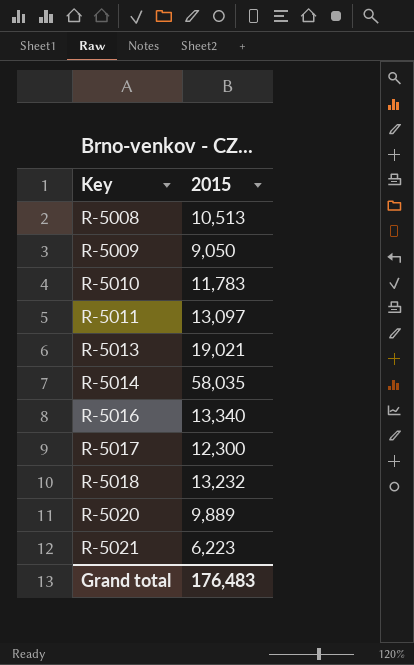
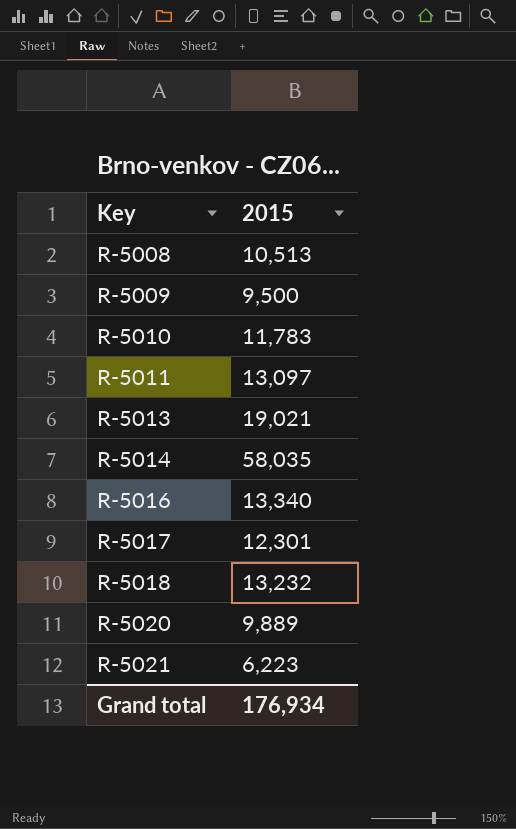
R-5009 | 2015: 9,050 -> 9,500
R-5017 | 2015: 12,300 -> 12,301
Grand total | 2015: 176,483 -> 176,934

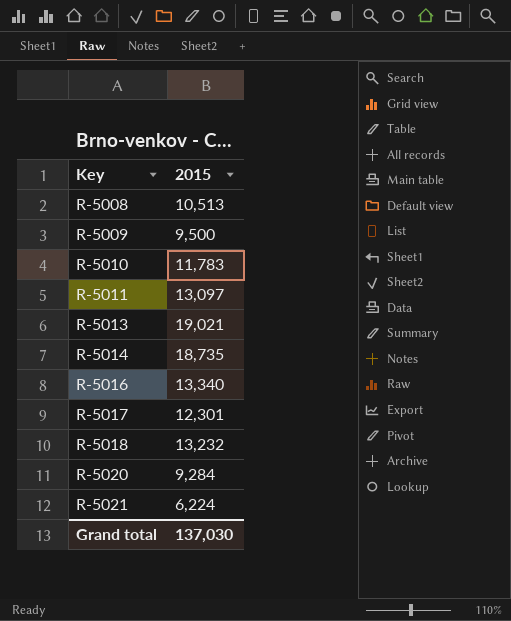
R-5014 | 2015: 58,035 -> 18,735
R-5020 | 2015: 9,889 -> 9,284
R-5021 | 2015: 6,223 -> 6,224
Grand total | 2015: 176,934 -> 137,030

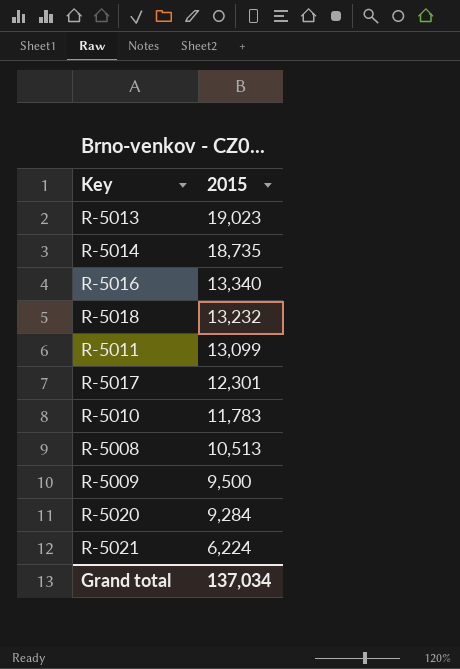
row order: Key ascending -> 2015 descending
R-5013 | 2015: 19,021 -> 19,023
R-5011 | 2015: 13,097 -> 13,099
Grand total | 2015: 137,030 -> 137,034

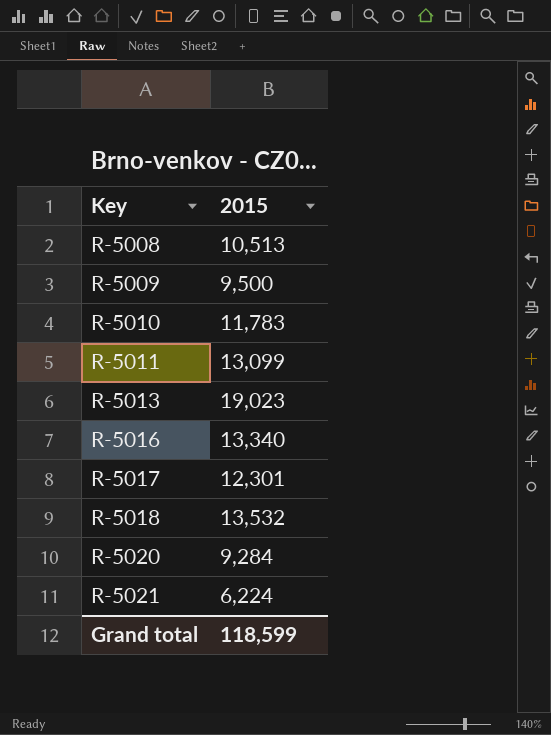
row order: 2015 descending -> Key ascending
row R-5014: 18,735 -> none
R-5018 | 2015: 13,232 -> 13,532
Grand total | 2015: 137,034 -> 118,599

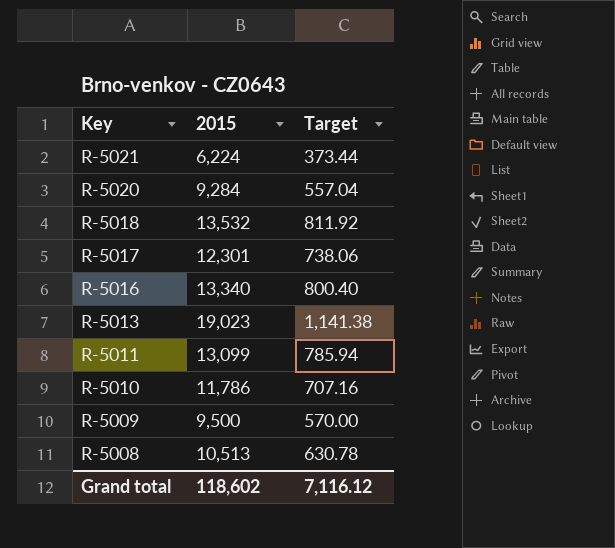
row order: Key ascending -> Key descending
column Target | formula: none -> [2015] * 0.06
R-5010 | 2015: 11,783 -> 11,786
Grand total | 2015: 118,599 -> 118,602

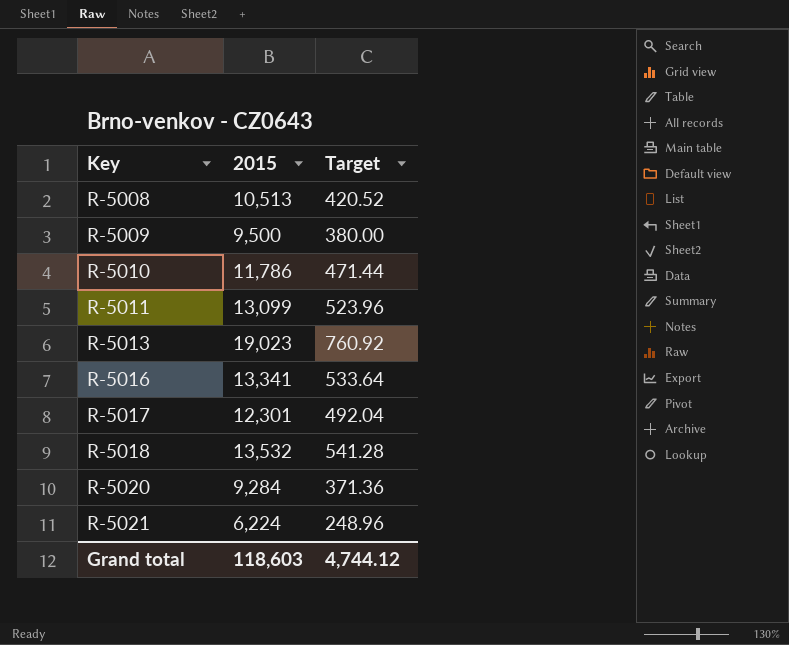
row order: Key descending -> Key ascending
column Target | formula: [2015] * 0.06 -> [2015] * 0.04
R-5016 | 2015: 13,340 -> 13,341
Grand total | 2015: 118,602 -> 118,603
Grand total | Target: 7,116.12 -> 4,744.12

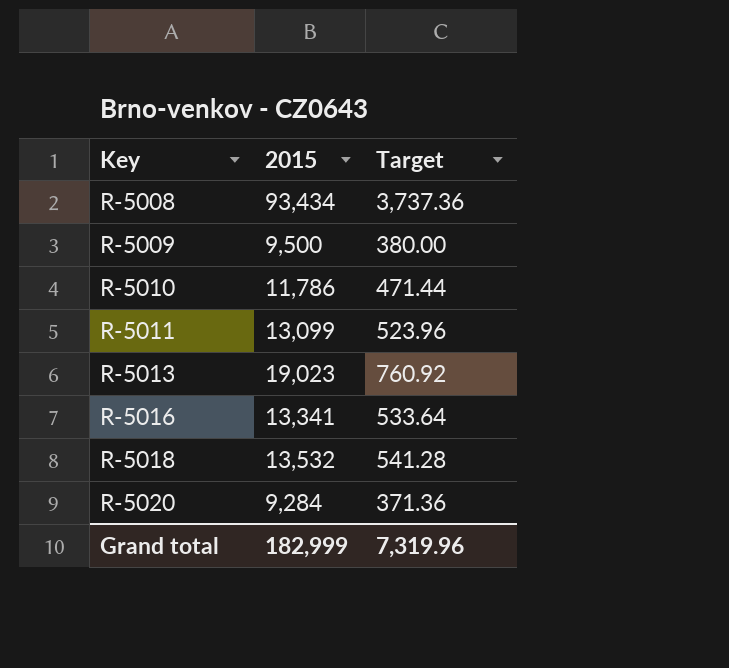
row R-5017: 12,301 | 492.04 -> none
row R-5021: 6,224 | 248.96 -> none
R-5008 | 2015: 10,513 -> 93,434
R-5008 | Target: 420.52 -> 3,737.36
Grand total | 2015: 118,603 -> 182,999
Grand total | Target: 4,744.12 -> 7,319.96

